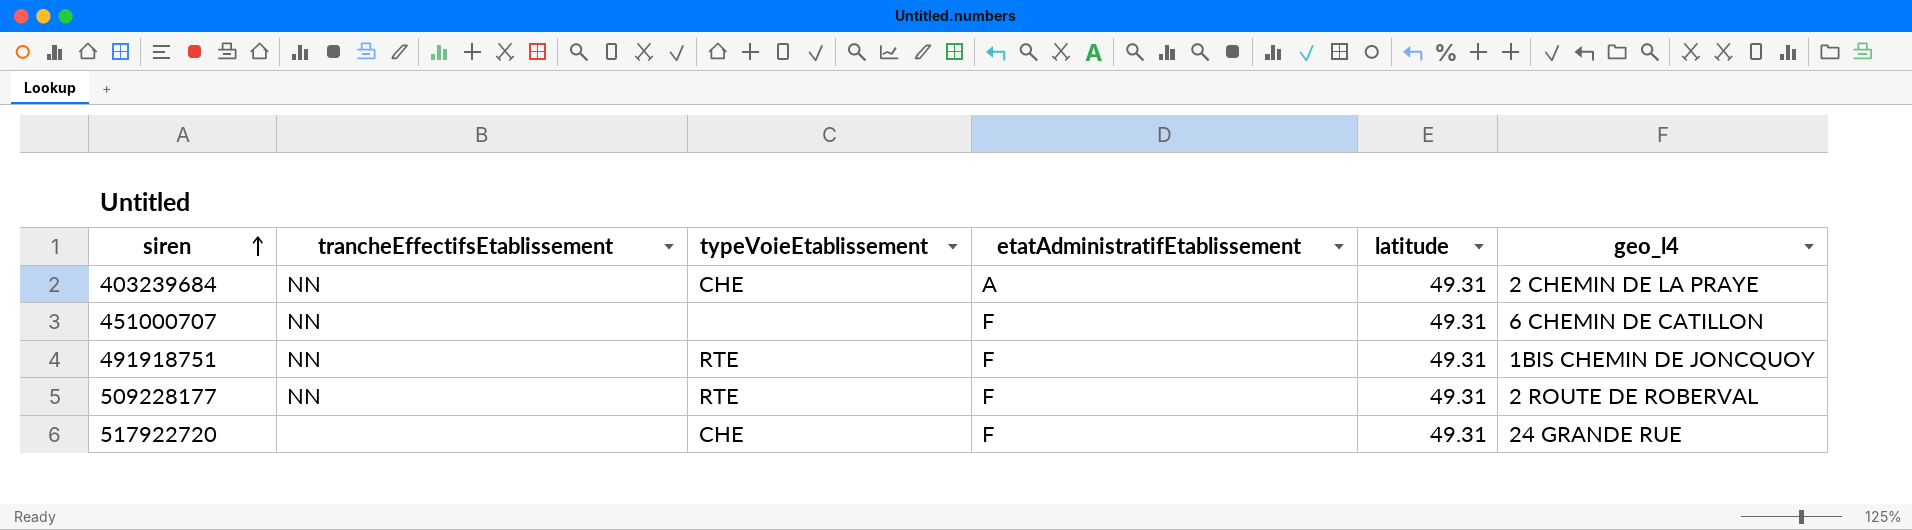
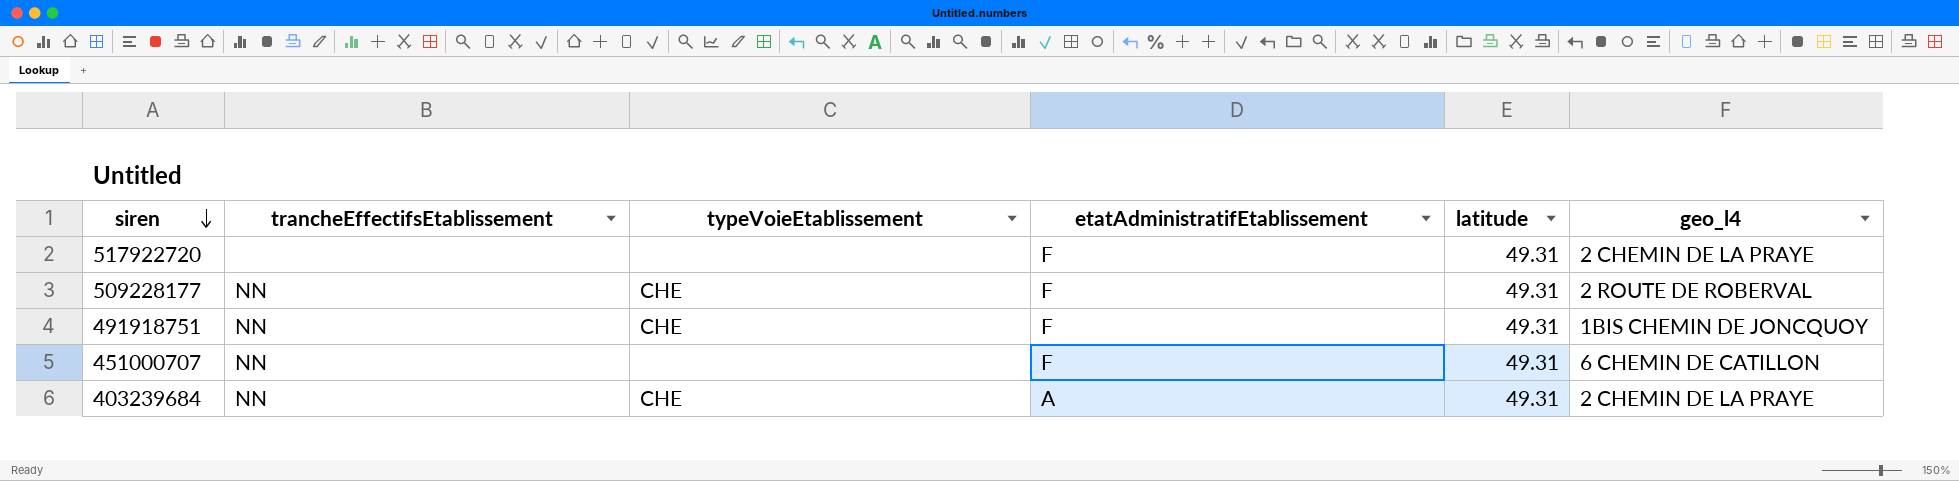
row order: siren ascending -> siren descending
517922720 | typeVoieEtablissement: CHE -> none
517922720 | geo_l4: 24 GRANDE RUE -> 2 CHEMIN DE LA PRAYE
509228177 | typeVoieEtablissement: RTE -> CHE
491918751 | typeVoieEtablissement: RTE -> CHE

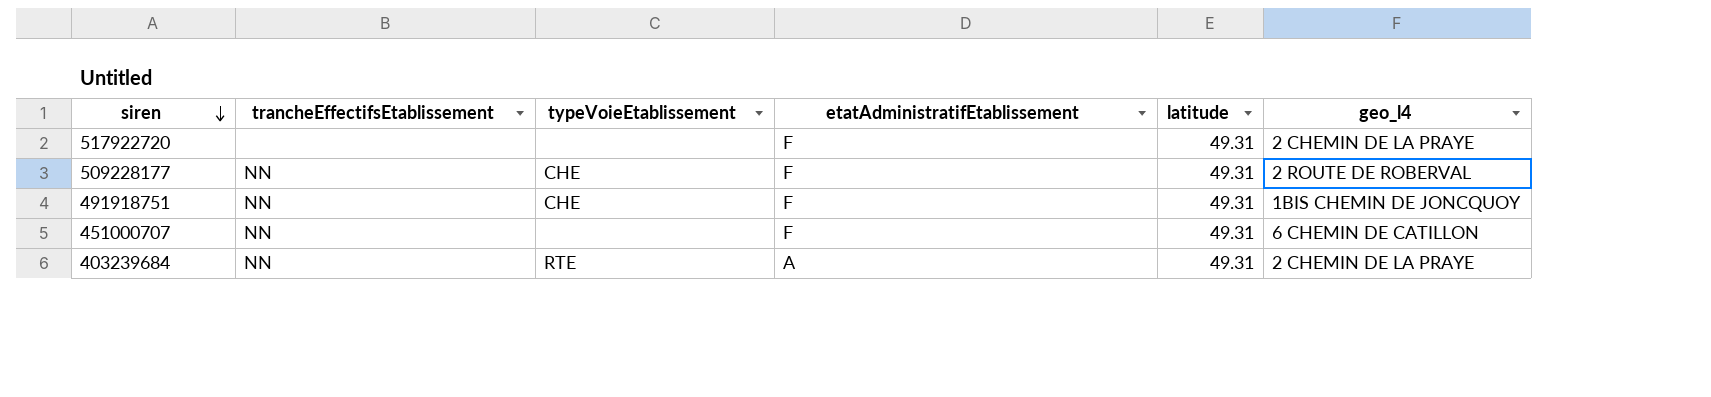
403239684 | typeVoieEtablissement: CHE -> RTE

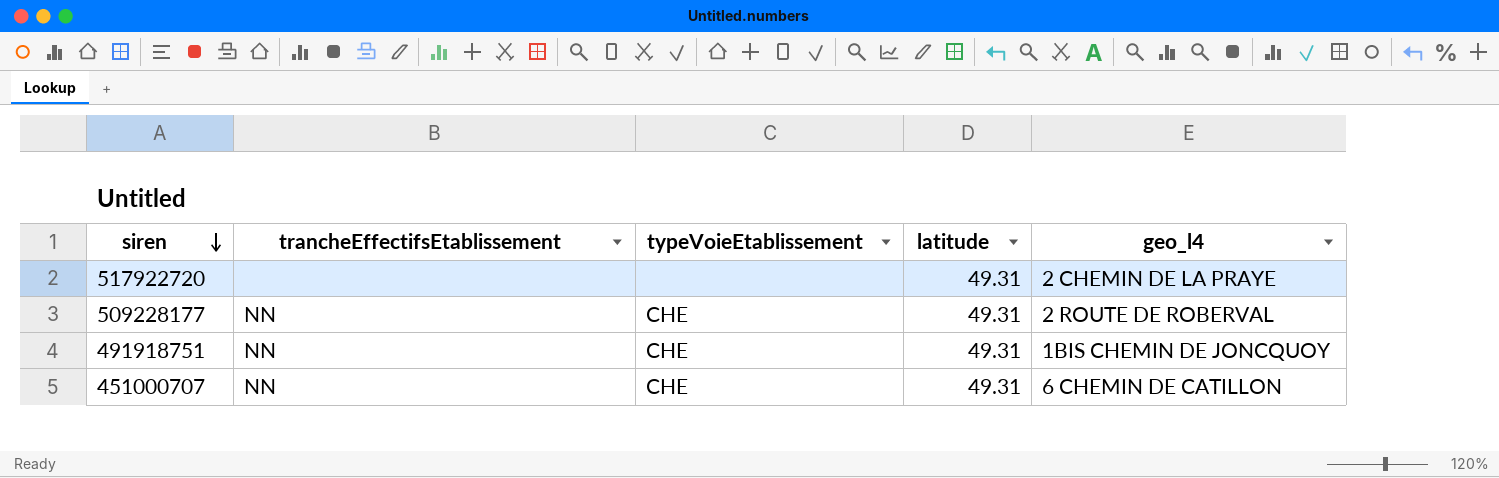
column etatAdministratifEtablissement | position: 4 -> none
row 403239684: NN | RTE | A | 49.31 | 2 CHEMIN DE LA PRAYE -> none
451000707 | typeVoieEtablissement: none -> CHE

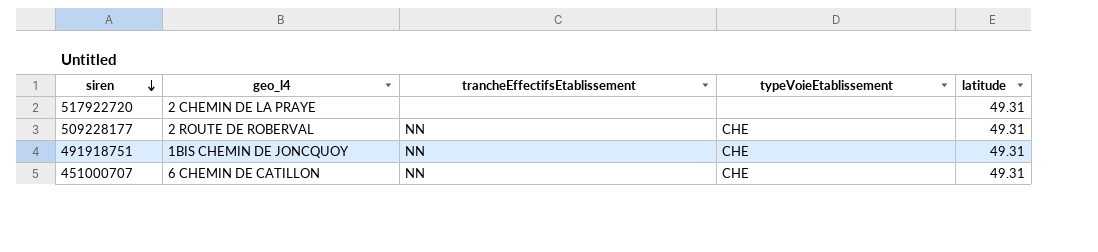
column geo_l4 | position: 5 -> 2

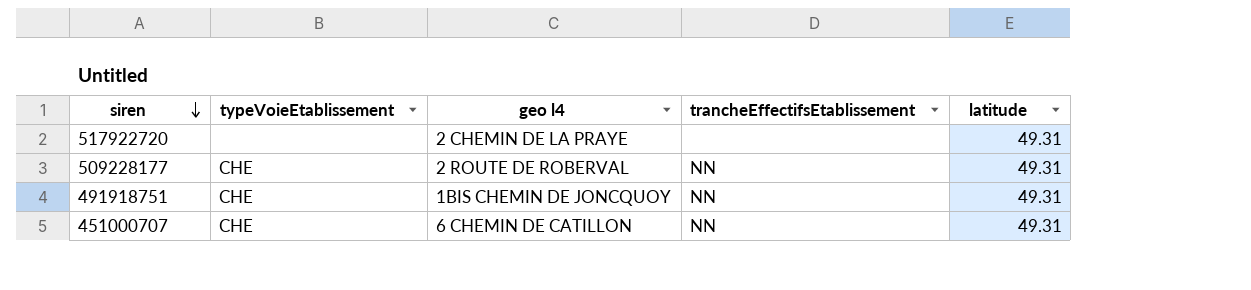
column typeVoieEtablissement | position: 4 -> 2
column name: geo_l4 -> geo l4

